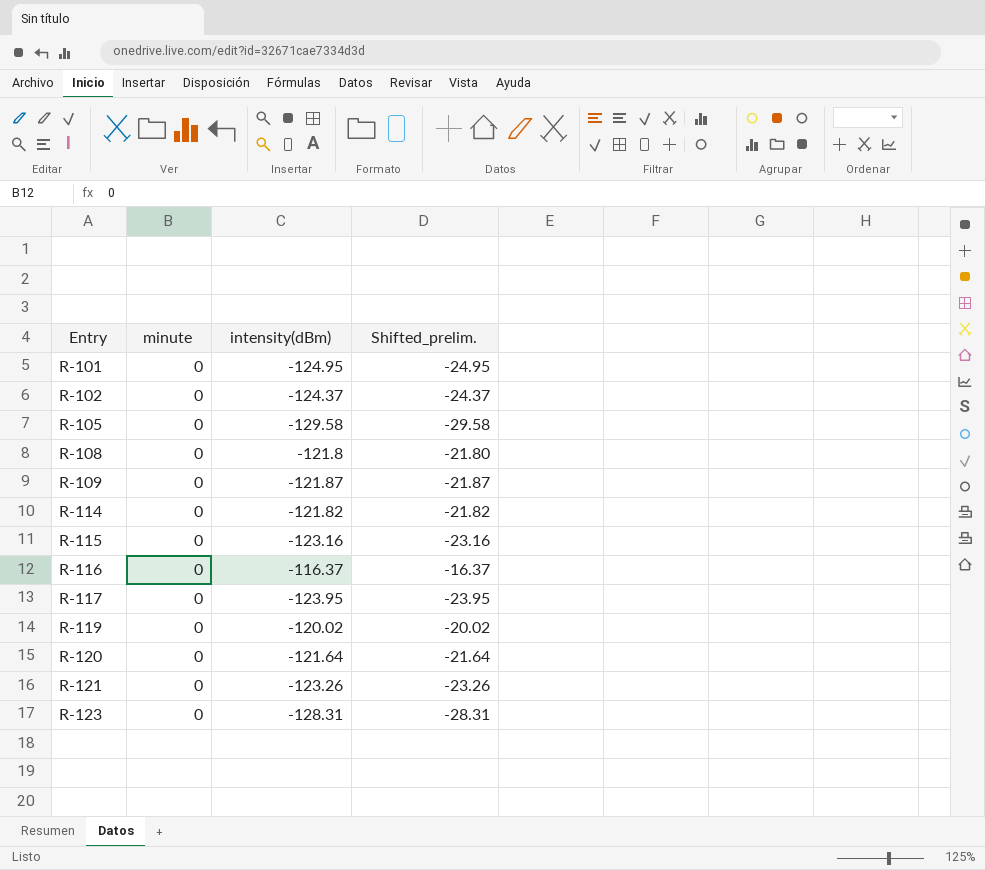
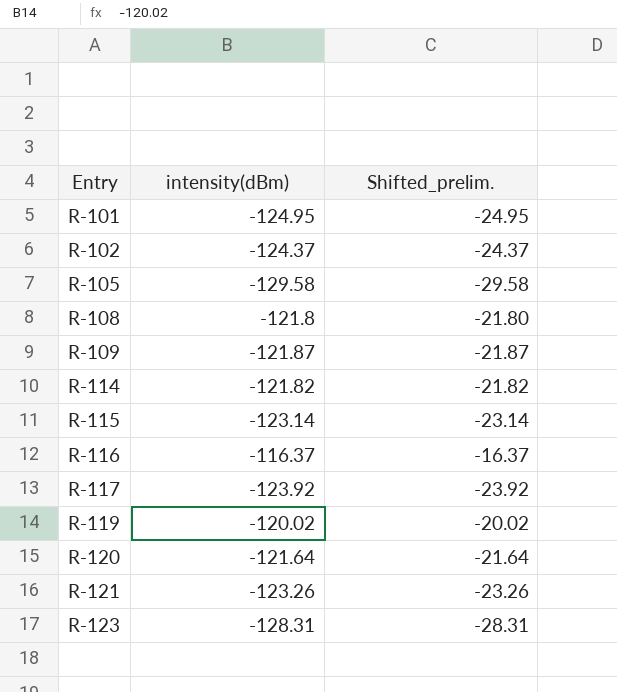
column minute | position: 2 -> none
R-115 | intensity(dBm): -123.16 -> -123.14
R-115 | Shifted_prelim.: -23.16 -> -23.14
R-117 | intensity(dBm): -123.95 -> -123.92
R-117 | Shifted_prelim.: -23.95 -> -23.92

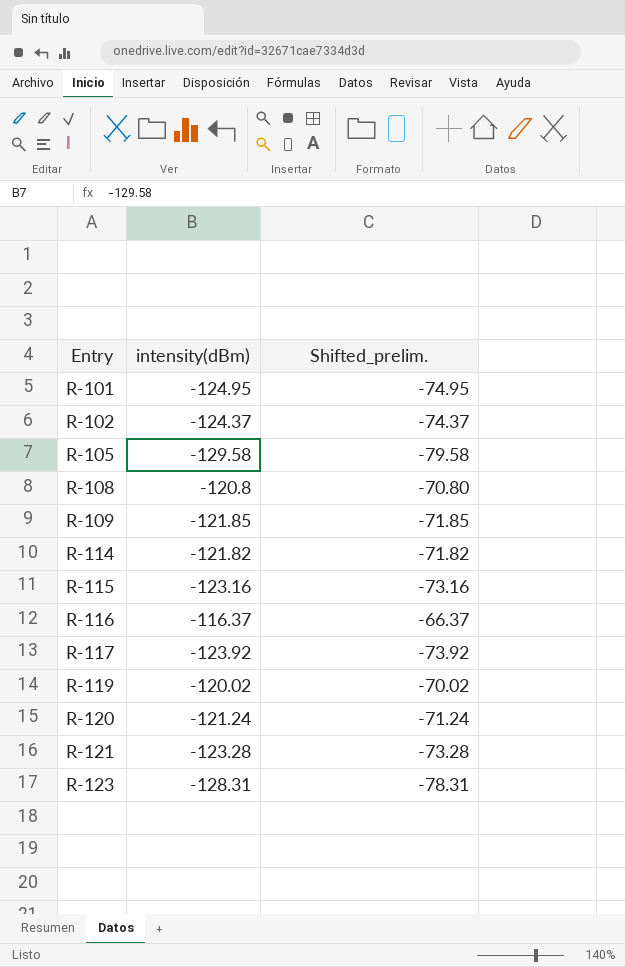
column Shifted_prelim. | formula: [intensity(dBm)] + 100 -> [intensity(dBm)] + 50
R-108 | intensity(dBm): -121.8 -> -120.8
R-109 | intensity(dBm): -121.87 -> -121.85
R-115 | intensity(dBm): -123.14 -> -123.16
R-120 | intensity(dBm): -121.64 -> -121.24
R-121 | intensity(dBm): -123.26 -> -123.28

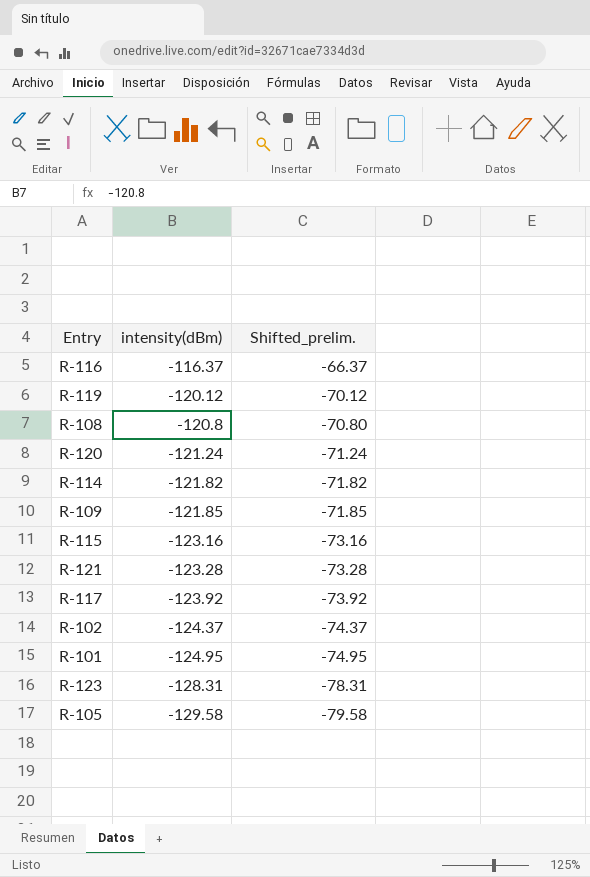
row order: Entry ascending -> intensity(dBm) descending
R-119 | intensity(dBm): -120.02 -> -120.12
R-119 | Shifted_prelim.: -70.02 -> -70.12

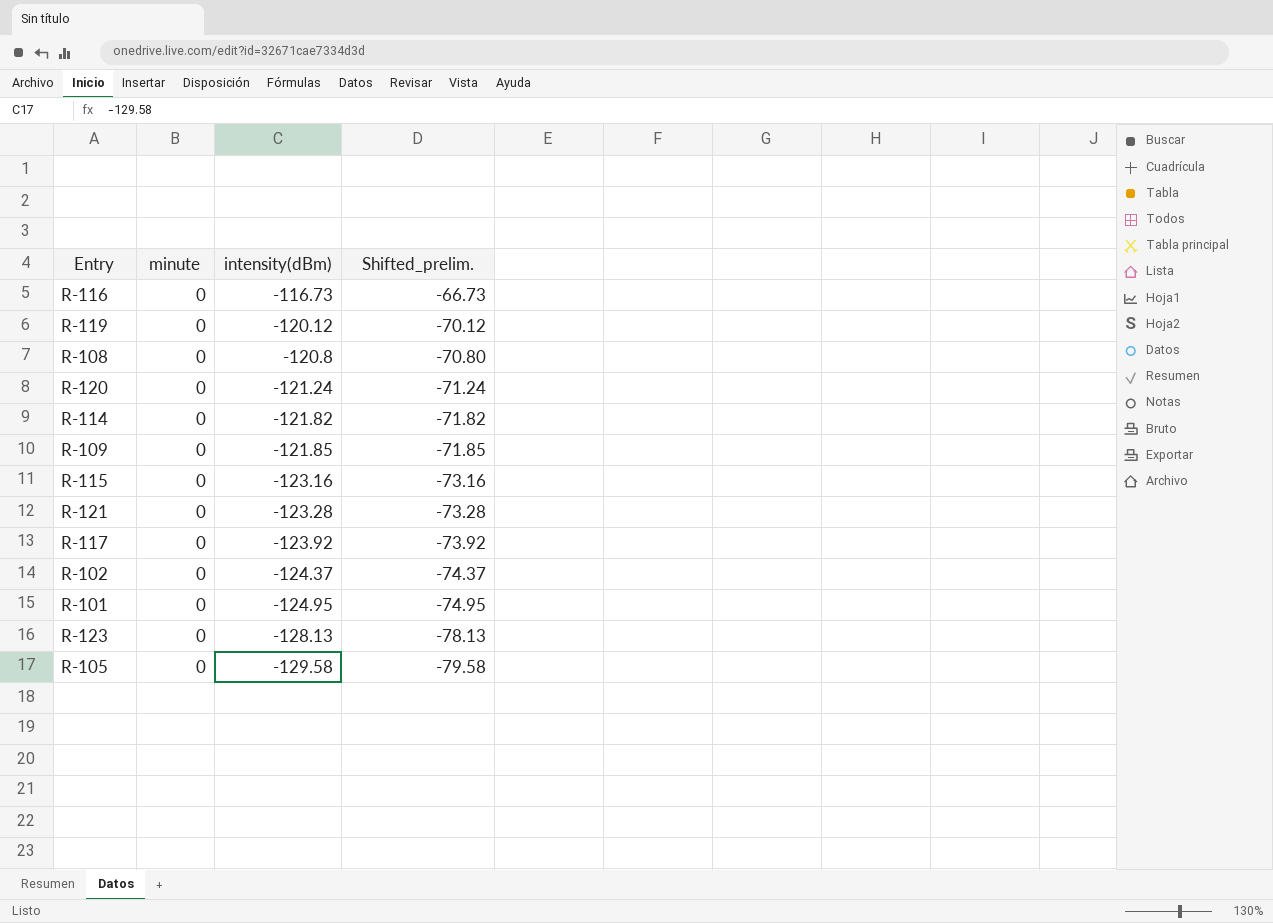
column minute | position: none -> 2
R-116 | intensity(dBm): -116.37 -> -116.73
R-116 | Shifted_prelim.: -66.37 -> -66.73
R-123 | intensity(dBm): -128.31 -> -128.13
R-123 | Shifted_prelim.: -78.31 -> -78.13

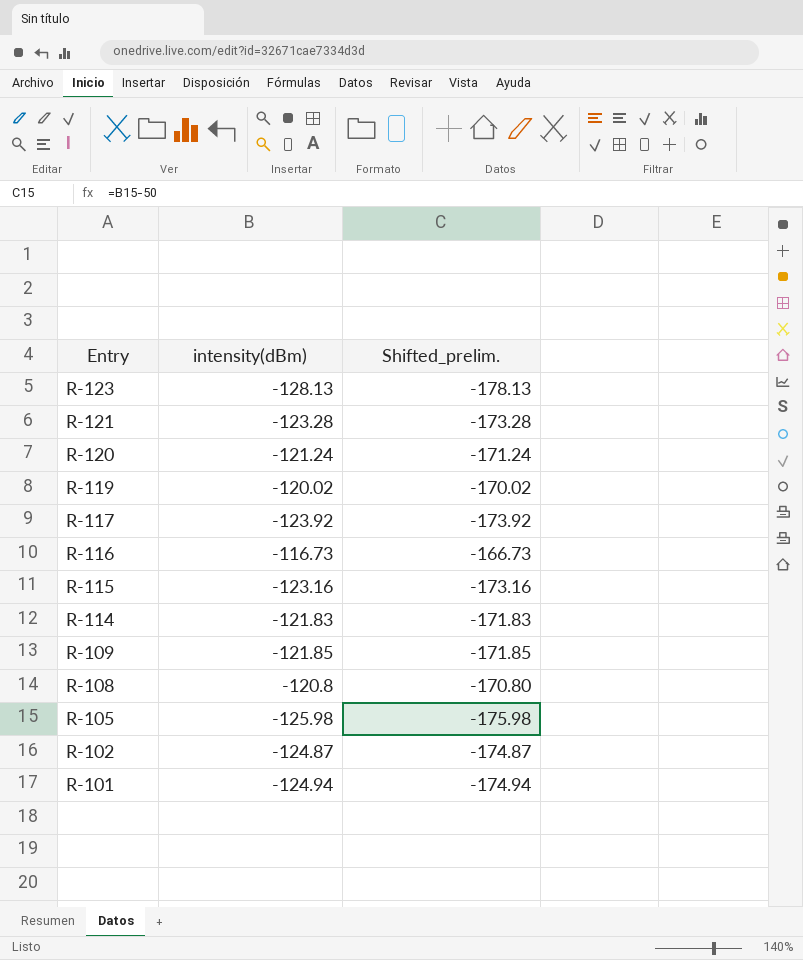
row order: intensity(dBm) descending -> Entry descending
column minute | position: 2 -> none
column Shifted_prelim. | formula: [intensity(dBm)] + 50 -> [intensity(dBm)] - 50
R-119 | intensity(dBm): -120.12 -> -120.02
R-114 | intensity(dBm): -121.82 -> -121.83
R-105 | intensity(dBm): -129.58 -> -125.98
R-102 | intensity(dBm): -124.37 -> -124.87
R-101 | intensity(dBm): -124.95 -> -124.94

